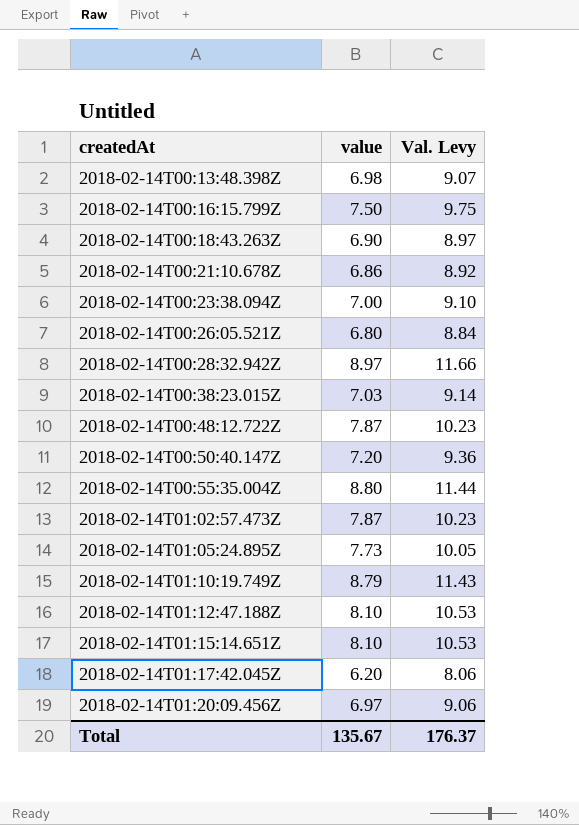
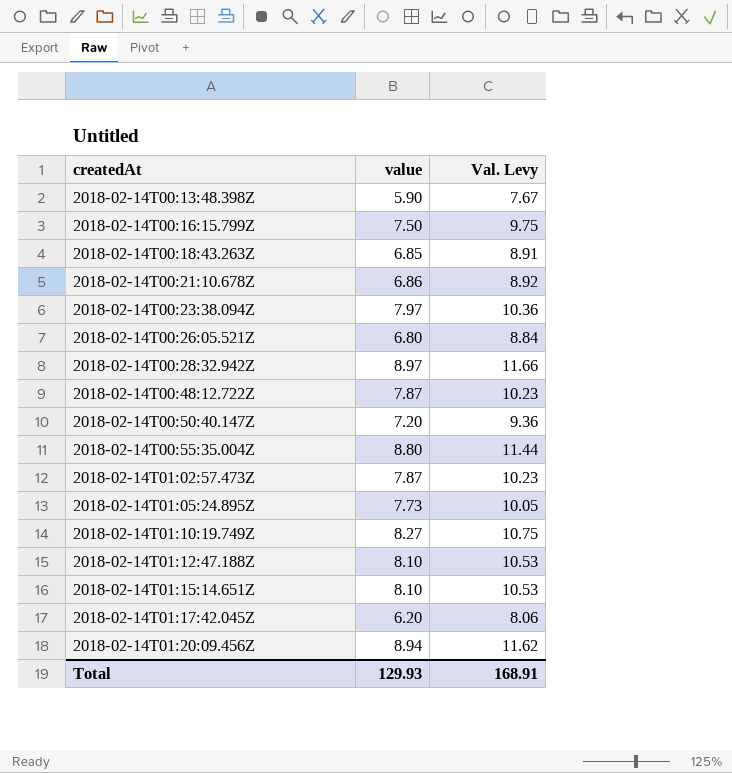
row 2018-02-14T00:38:23.015Z: 7.03 | 9.14 -> none
2018-02-14T00:13:48.398Z | value: 6.98 -> 5.90
2018-02-14T00:13:48.398Z | Val. Levy: 9.07 -> 7.67
2018-02-14T00:18:43.263Z | value: 6.90 -> 6.85
2018-02-14T00:18:43.263Z | Val. Levy: 8.97 -> 8.91
2018-02-14T00:23:38.094Z | value: 7.00 -> 7.97
2018-02-14T00:23:38.094Z | Val. Levy: 9.10 -> 10.36
2018-02-14T01:10:19.749Z | value: 8.79 -> 8.27
2018-02-14T01:10:19.749Z | Val. Levy: 11.43 -> 10.75
2018-02-14T01:20:09.456Z | value: 6.97 -> 8.94
2018-02-14T01:20:09.456Z | Val. Levy: 9.06 -> 11.62
Total | value: 135.67 -> 129.93
Total | Val. Levy: 176.37 -> 168.91

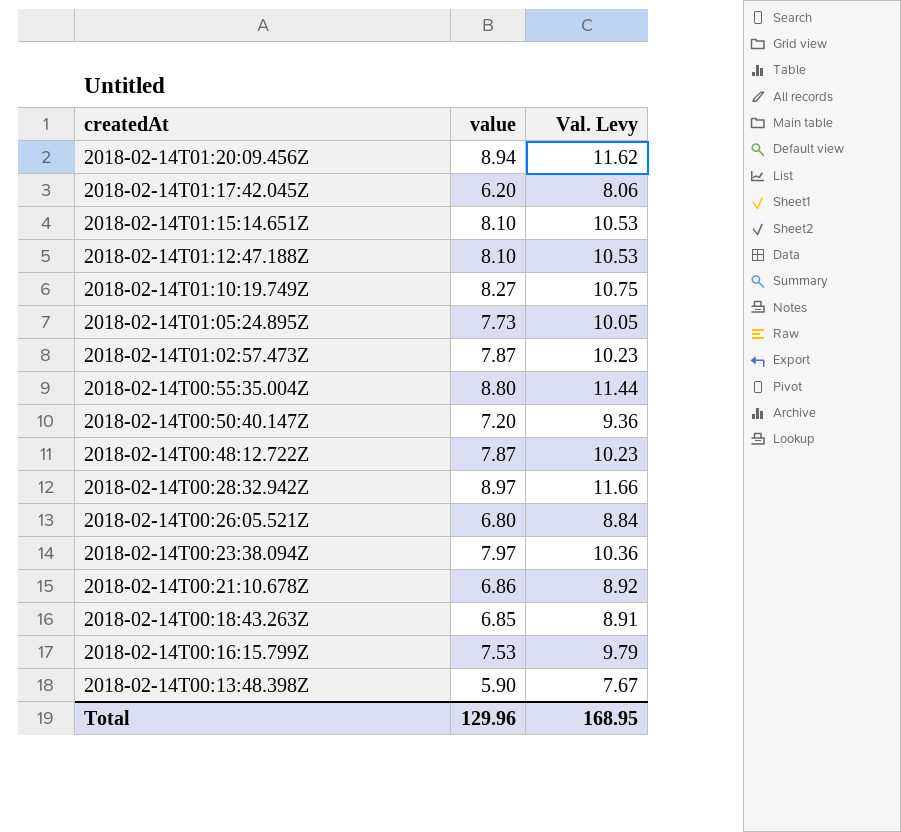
row order: createdAt ascending -> createdAt descending
2018-02-14T00:16:15.799Z | value: 7.50 -> 7.53
2018-02-14T00:16:15.799Z | Val. Levy: 9.75 -> 9.79
Total | value: 129.93 -> 129.96
Total | Val. Levy: 168.91 -> 168.95

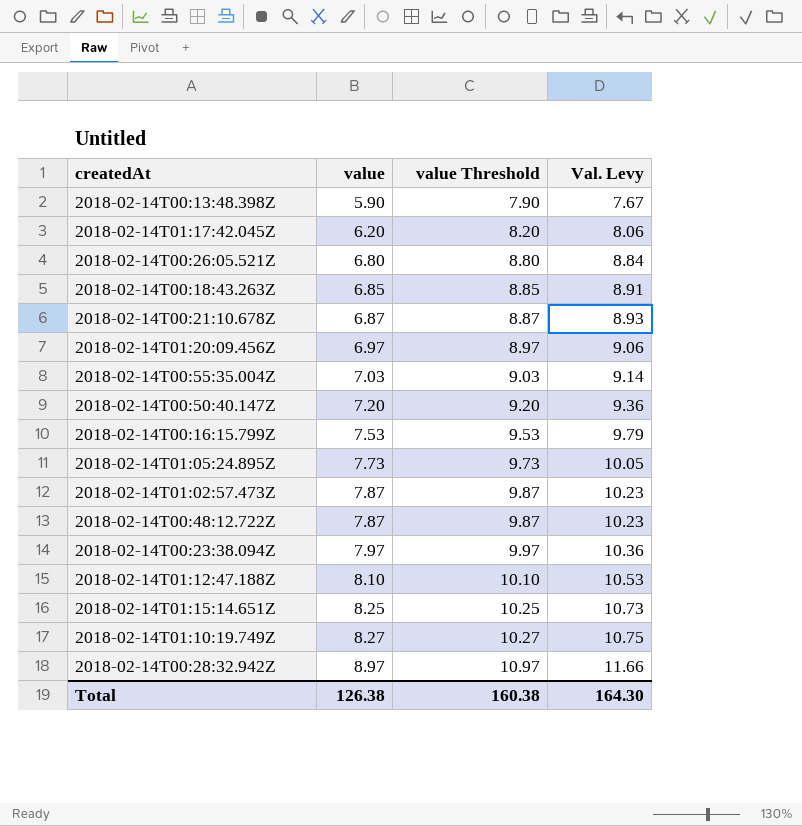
row order: createdAt descending -> value ascending
column value Threshold | formula: none -> [value] + 2
2018-02-14T00:21:10.678Z | value: 6.86 -> 6.87
2018-02-14T00:21:10.678Z | Val. Levy: 8.92 -> 8.93
2018-02-14T01:20:09.456Z | value: 8.94 -> 6.97
2018-02-14T01:20:09.456Z | Val. Levy: 11.62 -> 9.06
2018-02-14T00:55:35.004Z | value: 8.80 -> 7.03
2018-02-14T00:55:35.004Z | Val. Levy: 11.44 -> 9.14
2018-02-14T01:15:14.651Z | value: 8.10 -> 8.25
2018-02-14T01:15:14.651Z | Val. Levy: 10.53 -> 10.73
Total | value: 129.96 -> 126.38
Total | Val. Levy: 168.95 -> 164.30

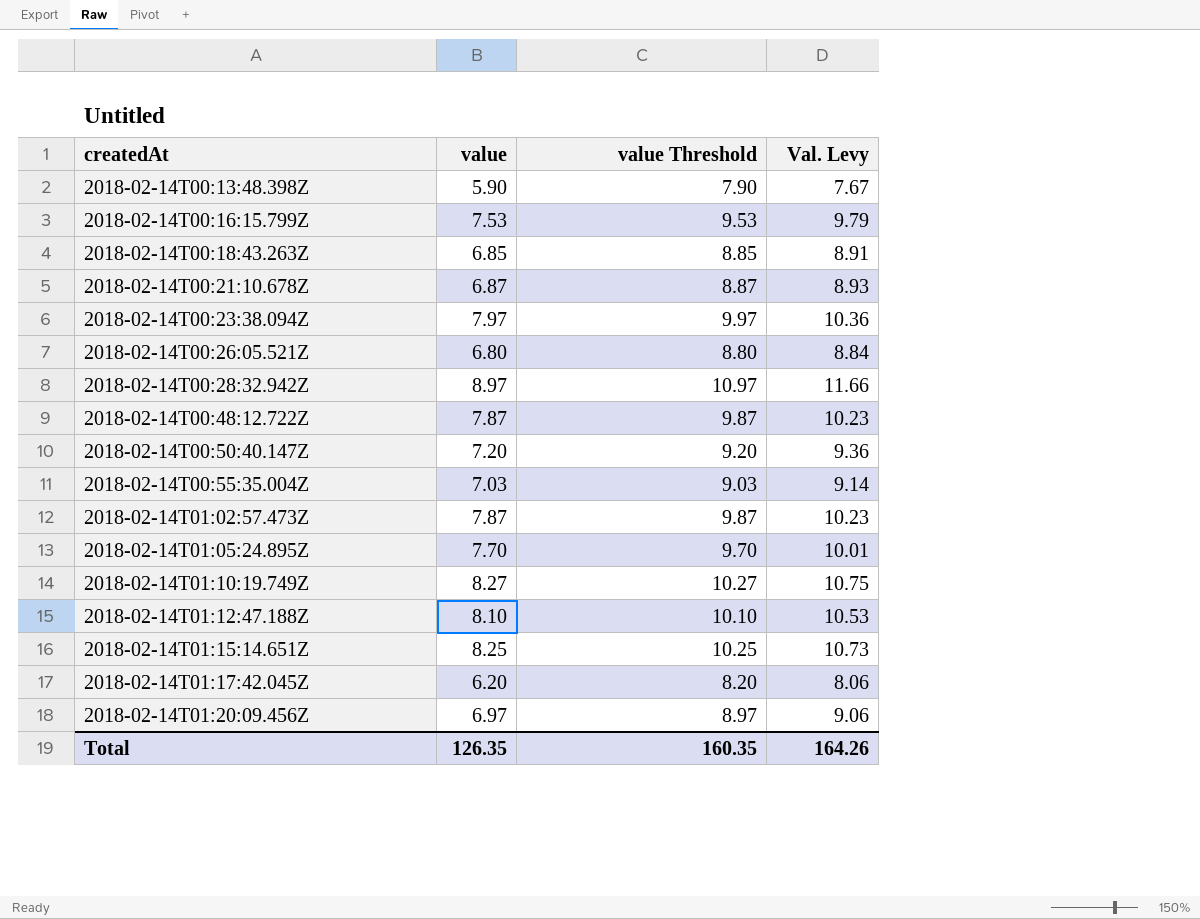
row order: value ascending -> createdAt ascending
2018-02-14T01:05:24.895Z | value: 7.73 -> 7.70
2018-02-14T01:05:24.895Z | value Threshold: 9.73 -> 9.70
2018-02-14T01:05:24.895Z | Val. Levy: 10.05 -> 10.01
Total | value: 126.38 -> 126.35
Total | value Threshold: 160.38 -> 160.35
Total | Val. Levy: 164.30 -> 164.26

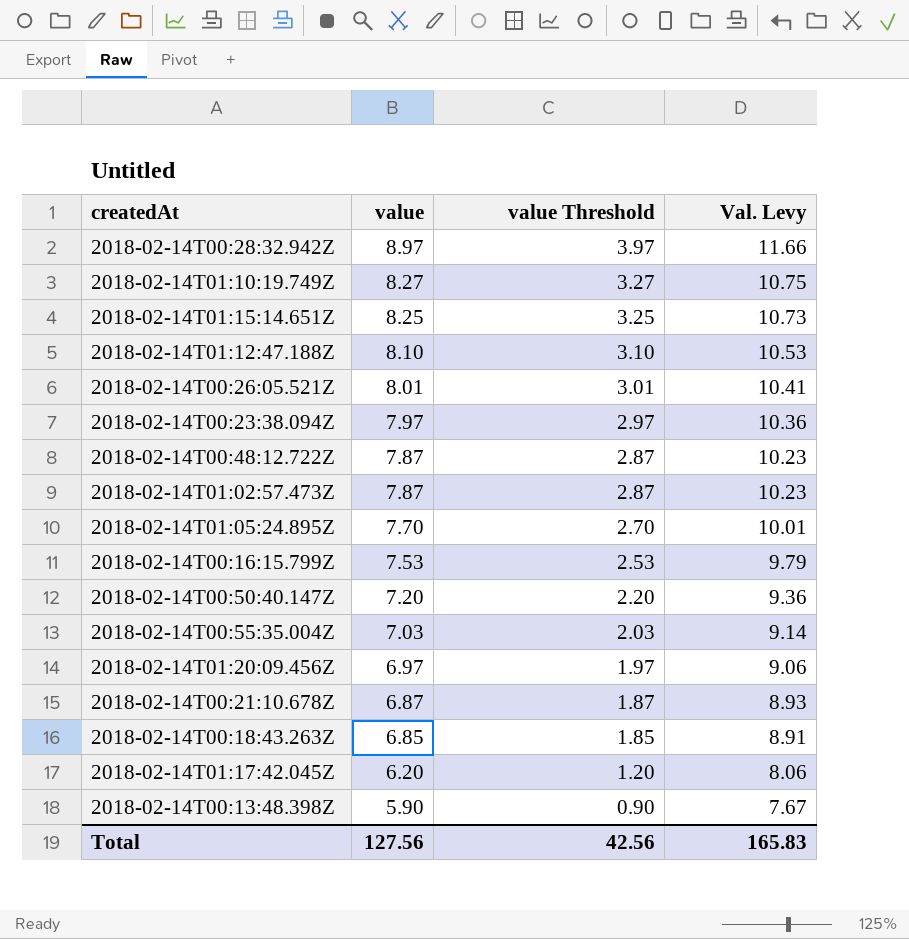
row order: createdAt ascending -> value descending
column value Threshold | formula: [value] + 2 -> [value] - 5
2018-02-14T00:26:05.521Z | value: 6.80 -> 8.01
2018-02-14T00:26:05.521Z | Val. Levy: 8.84 -> 10.41
Total | value: 126.35 -> 127.56
Total | value Threshold: 160.35 -> 42.56
Total | Val. Levy: 164.26 -> 165.83

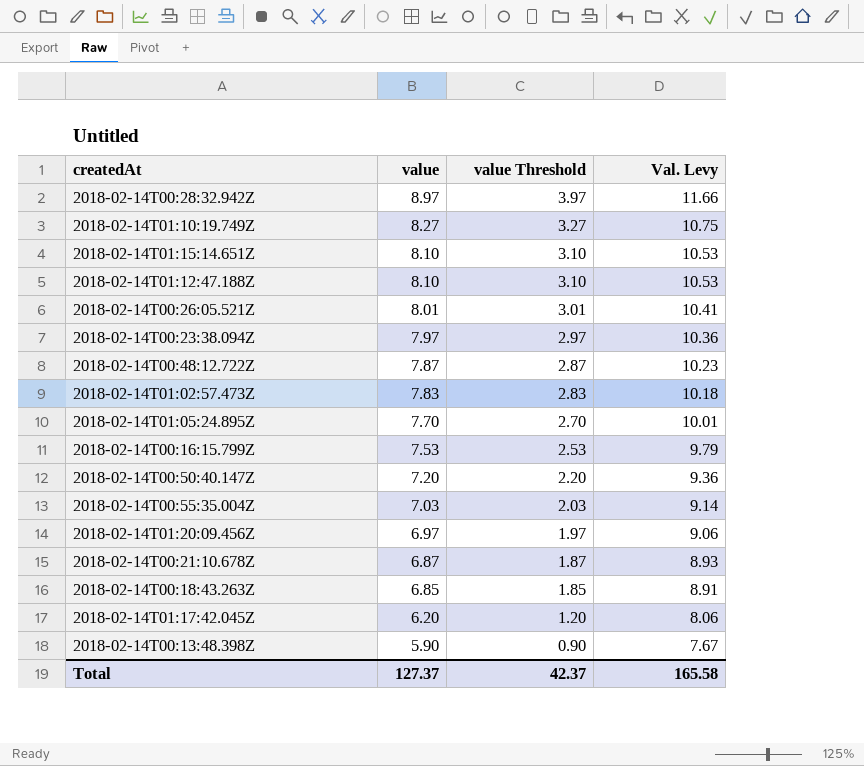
2018-02-14T01:15:14.651Z | value: 8.25 -> 8.10
2018-02-14T01:15:14.651Z | value Threshold: 3.25 -> 3.10
2018-02-14T01:15:14.651Z | Val. Levy: 10.73 -> 10.53
2018-02-14T01:02:57.473Z | value: 7.87 -> 7.83
2018-02-14T01:02:57.473Z | value Threshold: 2.87 -> 2.83
2018-02-14T01:02:57.473Z | Val. Levy: 10.23 -> 10.18
Total | value: 127.56 -> 127.37
Total | value Threshold: 42.56 -> 42.37
Total | Val. Levy: 165.83 -> 165.58

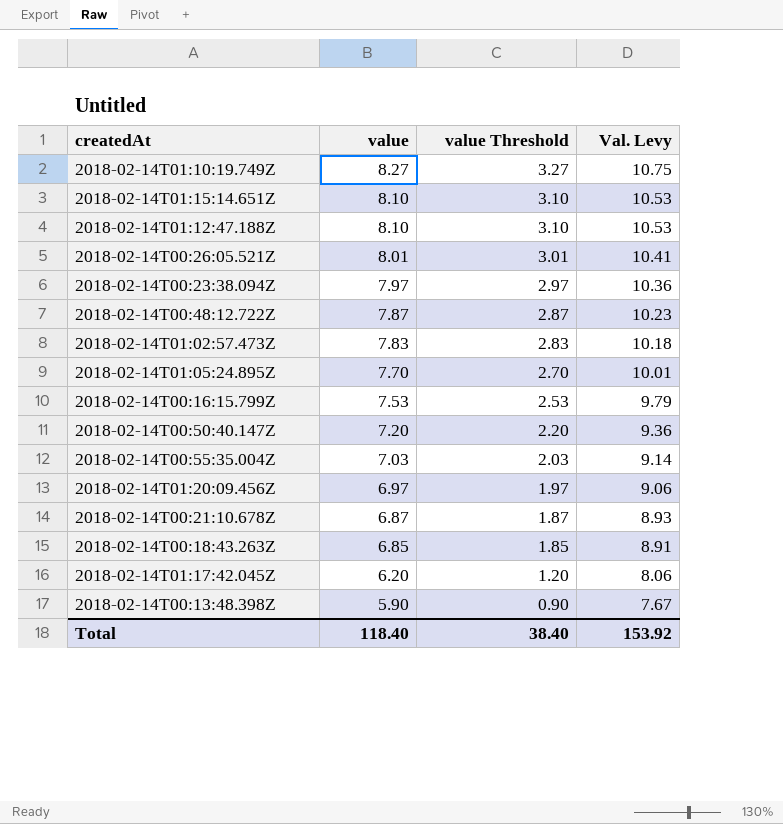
row 2018-02-14T00:28:32.942Z: 8.97 | 3.97 | 11.66 -> none
Total | value: 127.37 -> 118.40
Total | value Threshold: 42.37 -> 38.40
Total | Val. Levy: 165.58 -> 153.92

